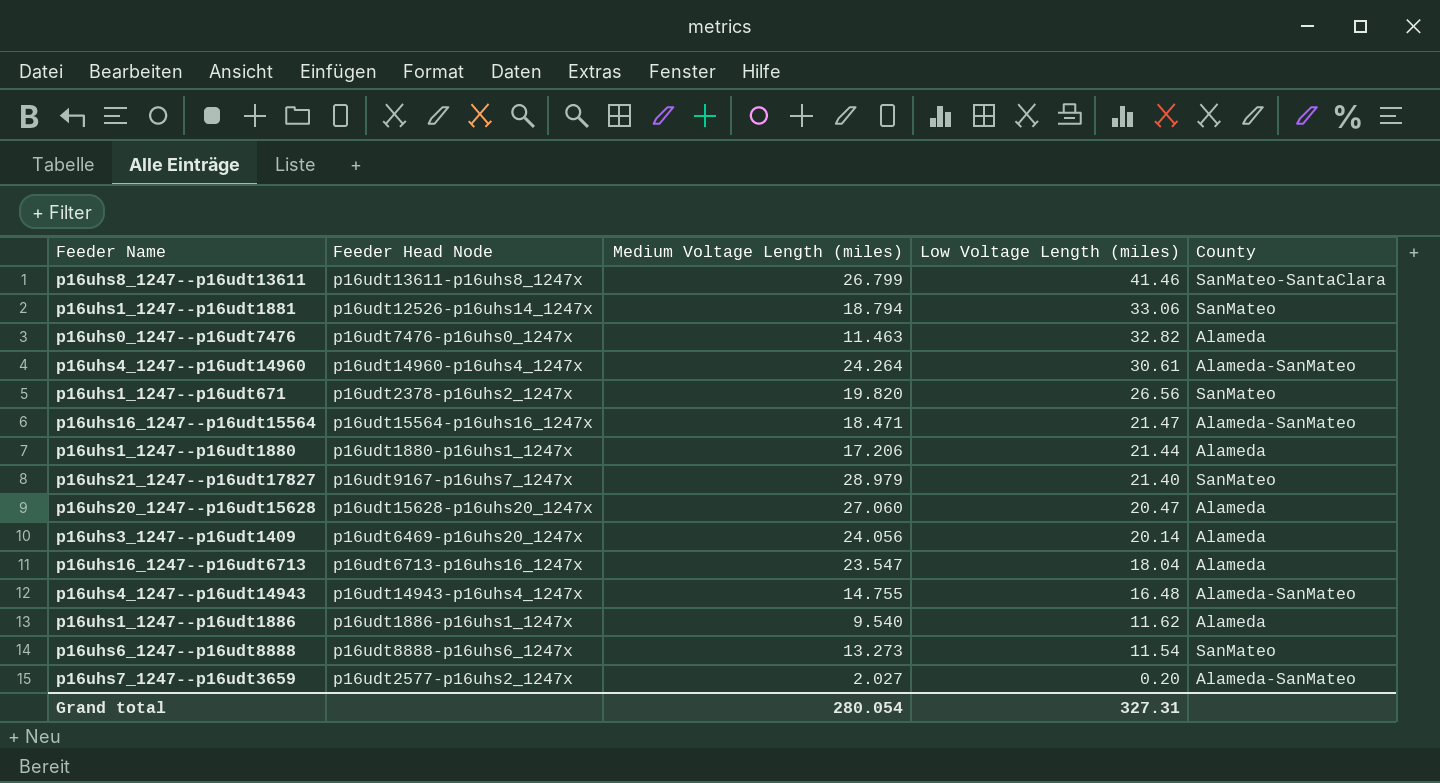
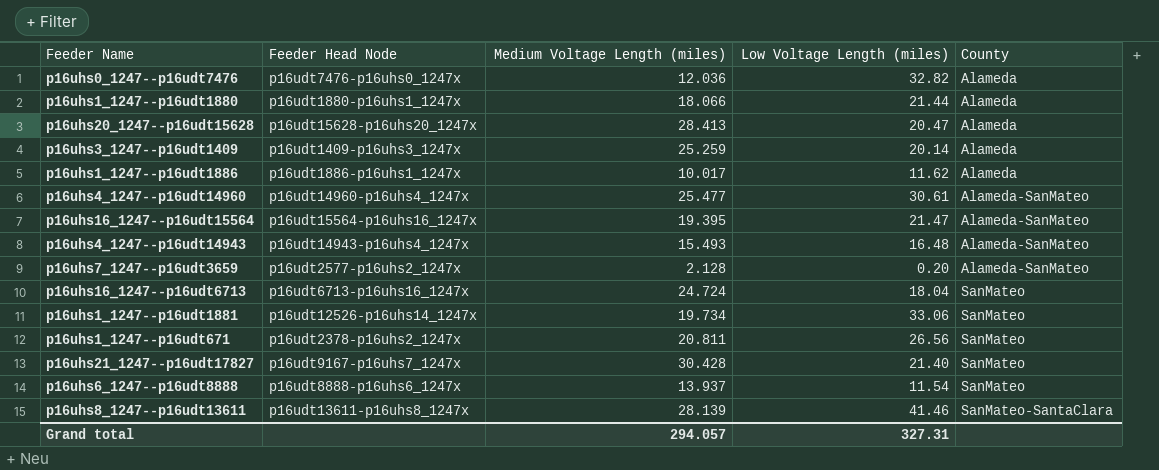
row order: Low Voltage Length (miles) descending -> County ascending
p16uhs0_1247--p16udt7476 | Medium Voltage Length (miles): 11.463 -> 12.036
p16uhs1_1247--p16udt1880 | Medium Voltage Length (miles): 17.206 -> 18.066
p16uhs20_1247--p16udt15628 | Medium Voltage Length (miles): 27.060 -> 28.413
p16uhs3_1247--p16udt1409 | Feeder Head Node: p16udt6469-p16uhs20_1247x -> p16udt1409-p16uhs3_1247x
p16uhs3_1247--p16udt1409 | Medium Voltage Length (miles): 24.056 -> 25.259
p16uhs1_1247--p16udt1886 | Medium Voltage Length (miles): 9.540 -> 10.017
p16uhs4_1247--p16udt14960 | Medium Voltage Length (miles): 24.264 -> 25.477
p16uhs16_1247--p16udt15564 | Medium Voltage Length (miles): 18.471 -> 19.395
p16uhs4_1247--p16udt14943 | Medium Voltage Length (miles): 14.755 -> 15.493
p16uhs7_1247--p16udt3659 | Medium Voltage Length (miles): 2.027 -> 2.128
p16uhs16_1247--p16udt6713 | Medium Voltage Length (miles): 23.547 -> 24.724
p16uhs16_1247--p16udt6713 | County: Alameda -> SanMateo
p16uhs1_1247--p16udt1881 | Medium Voltage Length (miles): 18.794 -> 19.734
p16uhs1_1247--p16udt671 | Medium Voltage Length (miles): 19.820 -> 20.811
p16uhs21_1247--p16udt17827 | Medium Voltage Length (miles): 28.979 -> 30.428
p16uhs6_1247--p16udt8888 | Medium Voltage Length (miles): 13.273 -> 13.937
p16uhs8_1247--p16udt13611 | Medium Voltage Length (miles): 26.799 -> 28.139
Grand total | Medium Voltage Length (miles): 280.054 -> 294.057

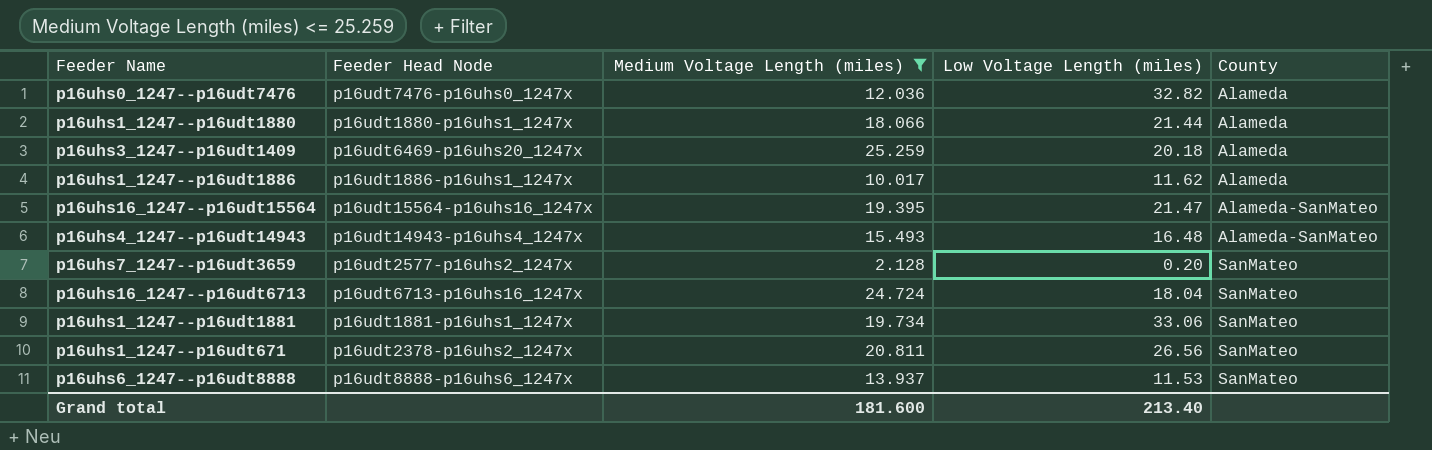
filter: none -> Medium Voltage Length (miles) <= 25.259
p16uhs3_1247--p16udt1409 | Feeder Head Node: p16udt1409-p16uhs3_1247x -> p16udt6469-p16uhs20_1247x
p16uhs3_1247--p16udt1409 | Low Voltage Length (miles): 20.14 -> 20.18
p16uhs7_1247--p16udt3659 | County: Alameda-SanMateo -> SanMateo
p16uhs1_1247--p16udt1881 | Feeder Head Node: p16udt12526-p16uhs14_1247x -> p16udt1881-p16uhs1_1247x
p16uhs6_1247--p16udt8888 | Low Voltage Length (miles): 11.54 -> 11.53
Grand total | Medium Voltage Length (miles): 294.057 -> 181.600
Grand total | Low Voltage Length (miles): 327.31 -> 213.40

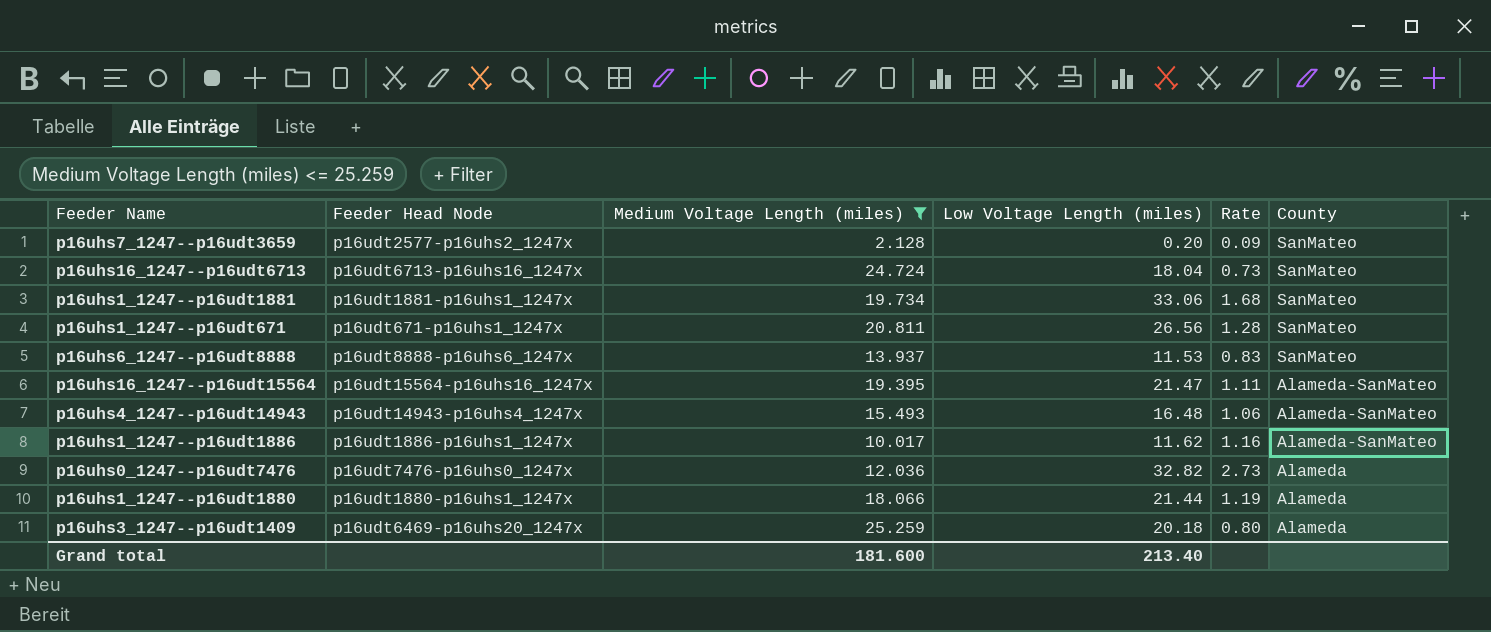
row order: County ascending -> County descending
column Rate | formula: none -> [Low Voltage Length (miles)] / [Medium Voltage Length (miles)]
p16uhs1_1247--p16udt671 | Feeder Head Node: p16udt2378-p16uhs2_1247x -> p16udt671-p16uhs1_1247x
p16uhs1_1247--p16udt1886 | County: Alameda -> Alameda-SanMateo

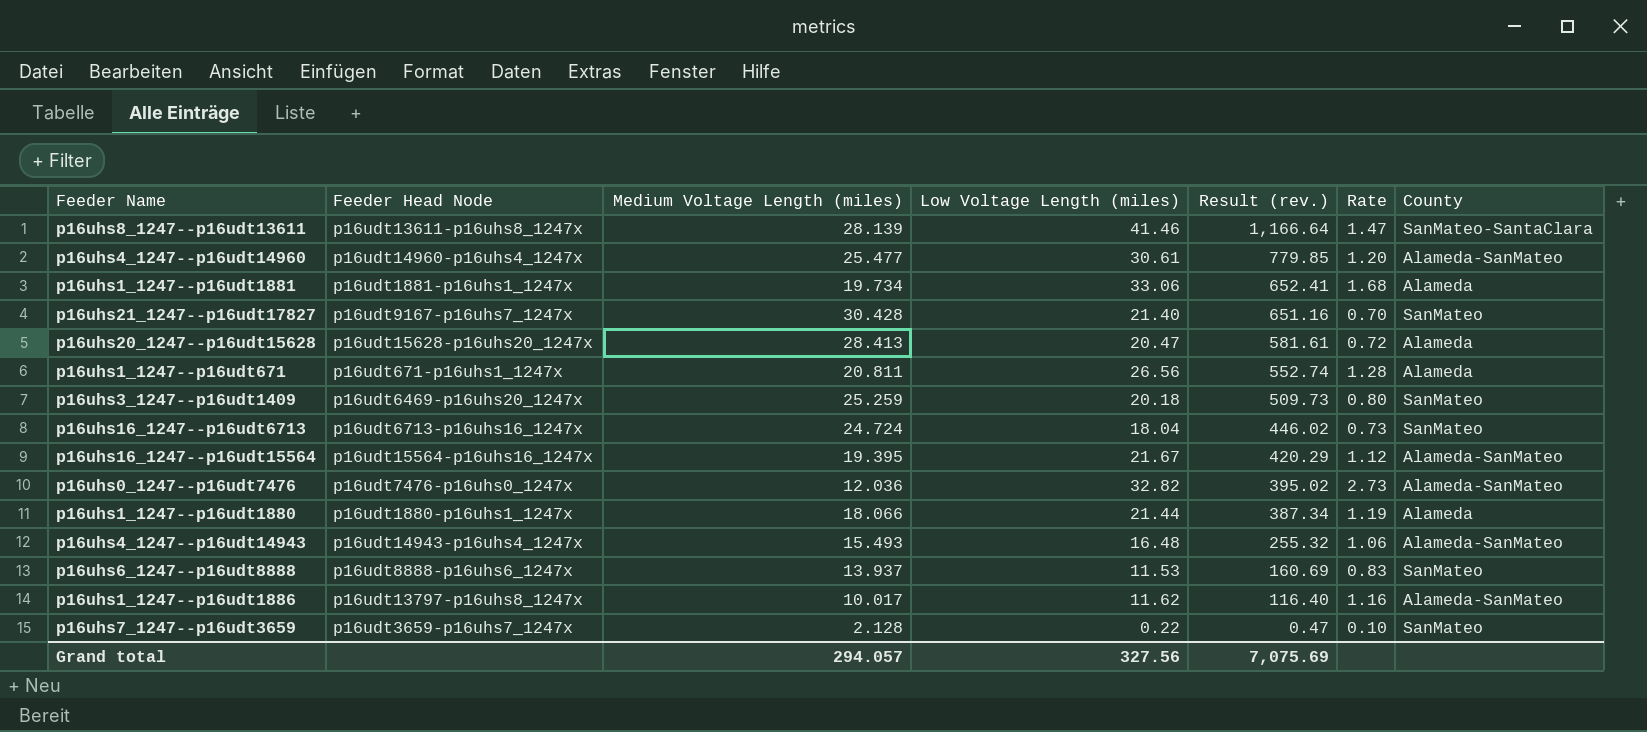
filter: Medium Voltage Length (miles) <= 25.259 -> none
row order: County descending -> Result (rev.) descending
column Result (rev.) | formula: none -> [Medium Voltage Length (miles)] * [Low Voltage Length (miles)]
p16uhs1_1247--p16udt1881 | County: SanMateo -> Alameda
p16uhs1_1247--p16udt671 | County: SanMateo -> Alameda
p16uhs3_1247--p16udt1409 | County: Alameda -> SanMateo
p16uhs16_1247--p16udt15564 | Low Voltage Length (miles): 21.47 -> 21.67
p16uhs16_1247--p16udt15564 | Rate: 1.11 -> 1.12
p16uhs0_1247--p16udt7476 | County: Alameda -> Alameda-SanMateo
p16uhs1_1247--p16udt1886 | Feeder Head Node: p16udt1886-p16uhs1_1247x -> p16udt13797-p16uhs8_1247x
p16uhs7_1247--p16udt3659 | Feeder Head Node: p16udt2577-p16uhs2_1247x -> p16udt3659-p16uhs7_1247x
p16uhs7_1247--p16udt3659 | Low Voltage Length (miles): 0.20 -> 0.22
p16uhs7_1247--p16udt3659 | Rate: 0.09 -> 0.10
Grand total | Medium Voltage Length (miles): 181.600 -> 294.057
Grand total | Low Voltage Length (miles): 213.40 -> 327.56

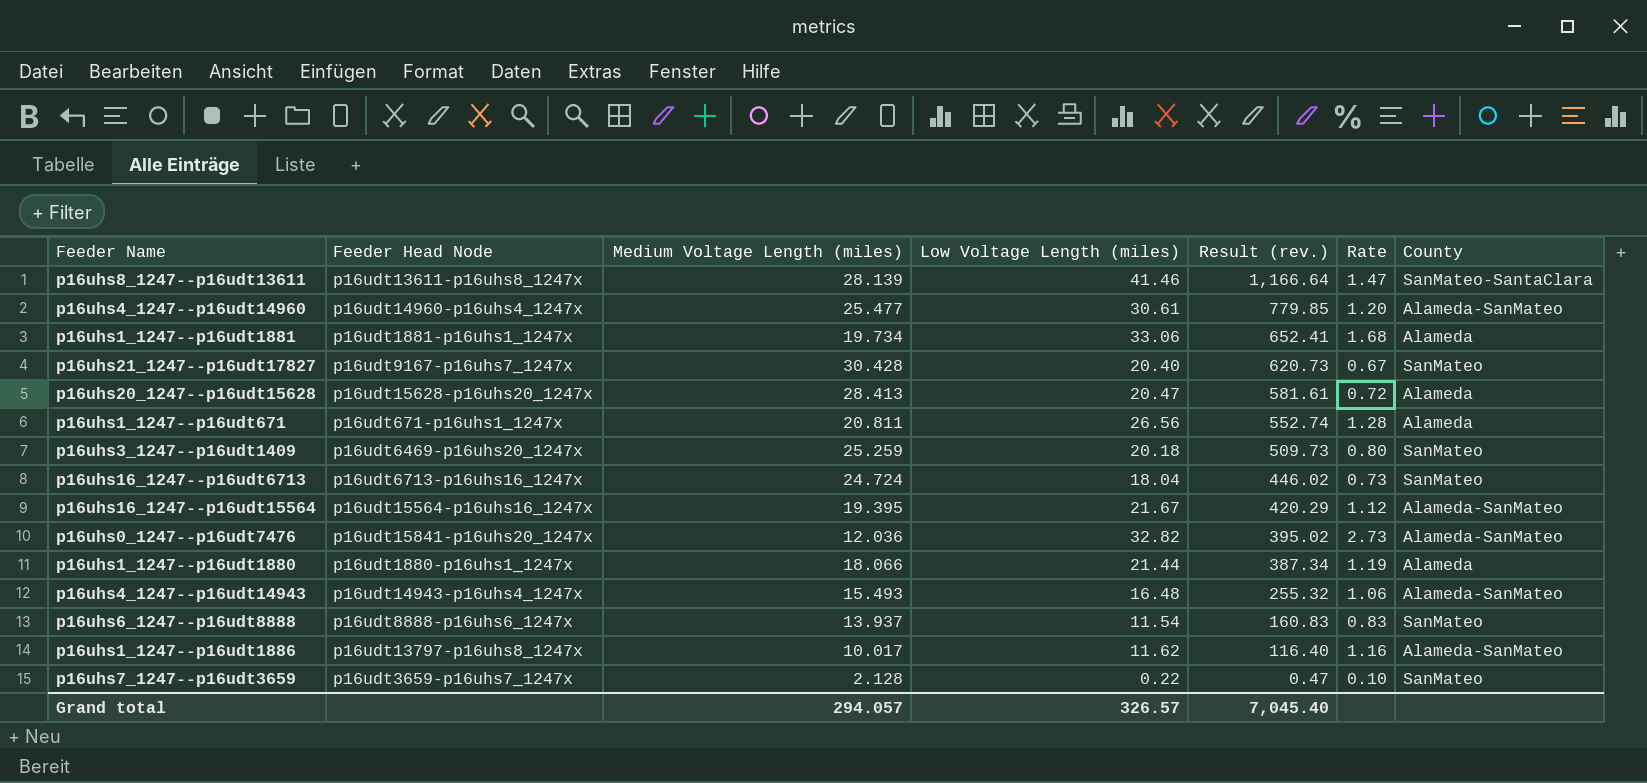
p16uhs21_1247--p16udt17827 | Low Voltage Length (miles): 21.40 -> 20.40
p16uhs21_1247--p16udt17827 | Result (rev.): 651.16 -> 620.73
p16uhs21_1247--p16udt17827 | Rate: 0.70 -> 0.67
p16uhs0_1247--p16udt7476 | Feeder Head Node: p16udt7476-p16uhs0_1247x -> p16udt15841-p16uhs20_1247x
p16uhs6_1247--p16udt8888 | Low Voltage Length (miles): 11.53 -> 11.54
p16uhs6_1247--p16udt8888 | Result (rev.): 160.69 -> 160.83
Grand total | Low Voltage Length (miles): 327.56 -> 326.57
Grand total | Result (rev.): 7,075.69 -> 7,045.40

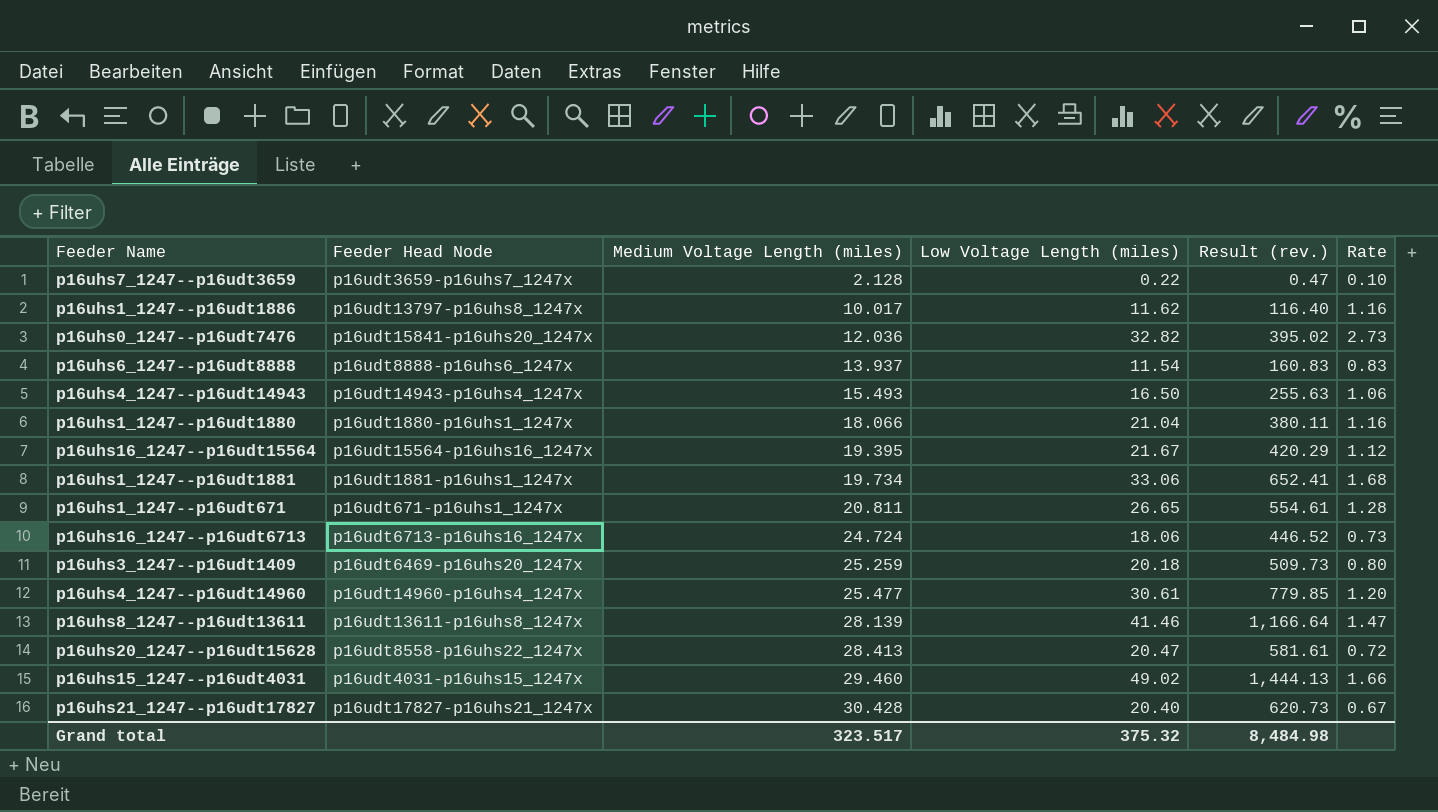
row order: Result (rev.) descending -> Medium Voltage Length (miles) ascending
column County | position: 7 -> none
p16uhs4_1247--p16udt14943 | Low Voltage Length (miles): 16.48 -> 16.50
p16uhs4_1247--p16udt14943 | Result (rev.): 255.32 -> 255.63
p16uhs1_1247--p16udt1880 | Low Voltage Length (miles): 21.44 -> 21.04
p16uhs1_1247--p16udt1880 | Result (rev.): 387.34 -> 380.11
p16uhs1_1247--p16udt1880 | Rate: 1.19 -> 1.16
p16uhs1_1247--p16udt671 | Low Voltage Length (miles): 26.56 -> 26.65
p16uhs1_1247--p16udt671 | Result (rev.): 552.74 -> 554.61
p16uhs16_1247--p16udt6713 | Low Voltage Length (miles): 18.04 -> 18.06
p16uhs16_1247--p16udt6713 | Result (rev.): 446.02 -> 446.52
p16uhs20_1247--p16udt15628 | Feeder Head Node: p16udt15628-p16uhs20_1247x -> p16udt8558-p16uhs22_1247x
row p16uhs15_1247--p16udt4031: none -> p16udt4031-p16uhs15_1247x | 29.460 | 49.02 | 1,444.13 | 1.66
p16uhs21_1247--p16udt17827 | Feeder Head Node: p16udt9167-p16uhs7_1247x -> p16udt17827-p16uhs21_1247x
Grand total | Medium Voltage Length (miles): 294.057 -> 323.517
Grand total | Low Voltage Length (miles): 326.57 -> 375.32
Grand total | Result (rev.): 7,045.40 -> 8,484.98

